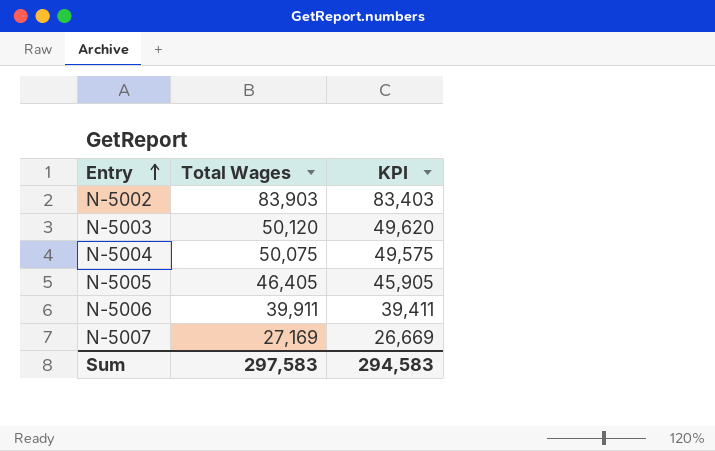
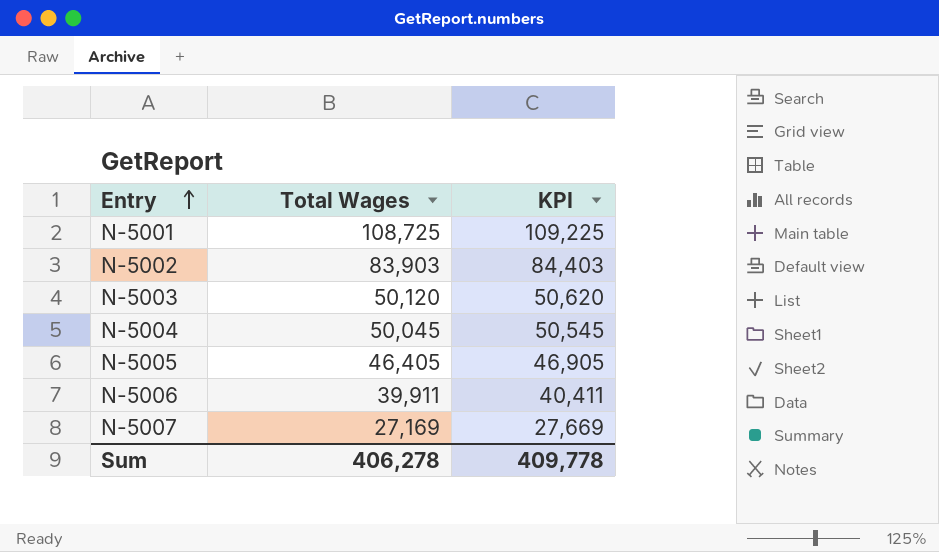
column KPI | formula: [Total Wages] - 500 -> [Total Wages] + 500
row N-5001: none -> 108,725 | 109,225
N-5004 | Total Wages: 50,075 -> 50,045
Sum | Total Wages: 297,583 -> 406,278
Sum | KPI: 294,583 -> 409,778

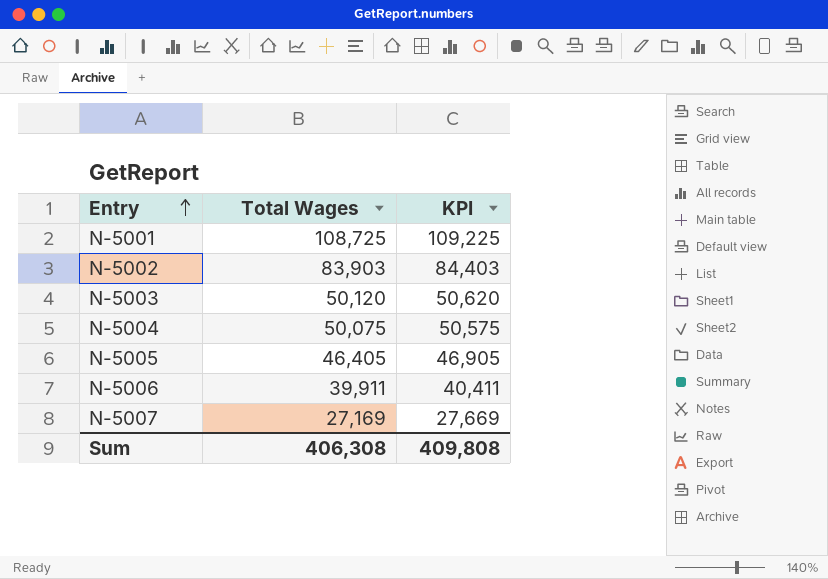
N-5004 | Total Wages: 50,045 -> 50,075
N-5004 | KPI: 50,545 -> 50,575
Sum | Total Wages: 406,278 -> 406,308
Sum | KPI: 409,778 -> 409,808

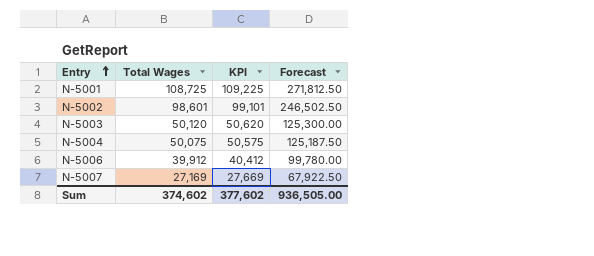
column Forecast | formula: none -> [Total Wages] * 2.5
row N-5005: 46,405 | 46,905 -> none
N-5002 | Total Wages: 83,903 -> 98,601
N-5002 | KPI: 84,403 -> 99,101
N-5006 | Total Wages: 39,911 -> 39,912
N-5006 | KPI: 40,411 -> 40,412
Sum | Total Wages: 406,308 -> 374,602
Sum | KPI: 409,808 -> 377,602

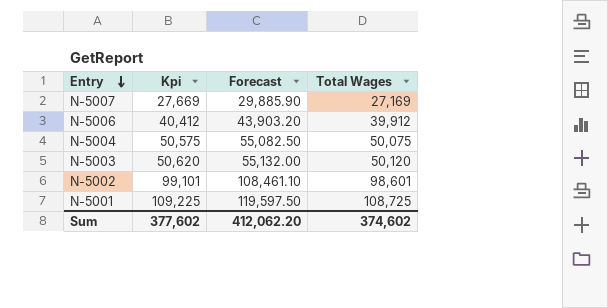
row order: Entry ascending -> Entry descending
column name: KPI -> Kpi
column Forecast | formula: [Total Wages] * 2.5 -> [Total Wages] * 1.1
column Total Wages | position: 2 -> 4
Sum | Forecast: 936,505.00 -> 412,062.20

